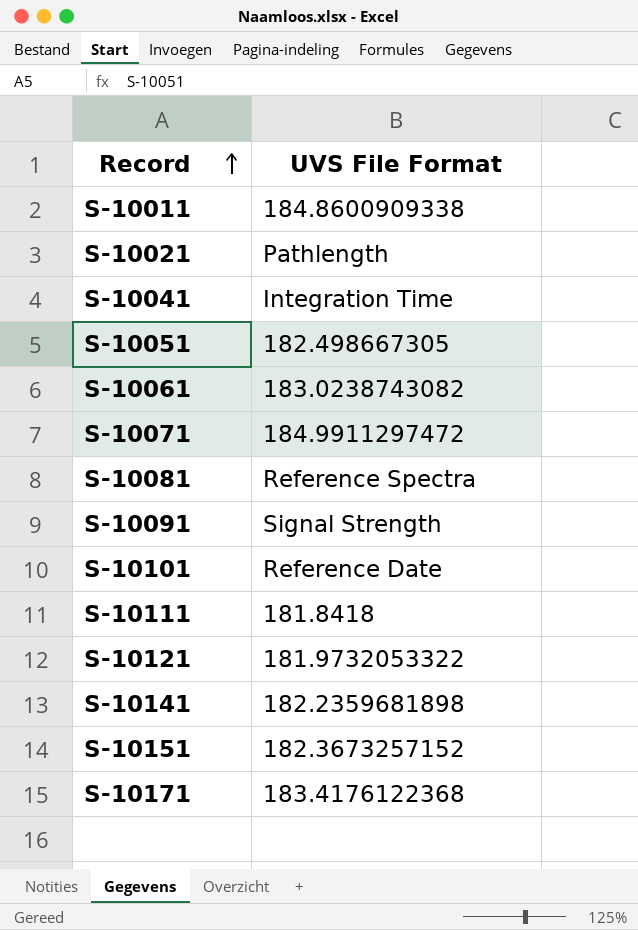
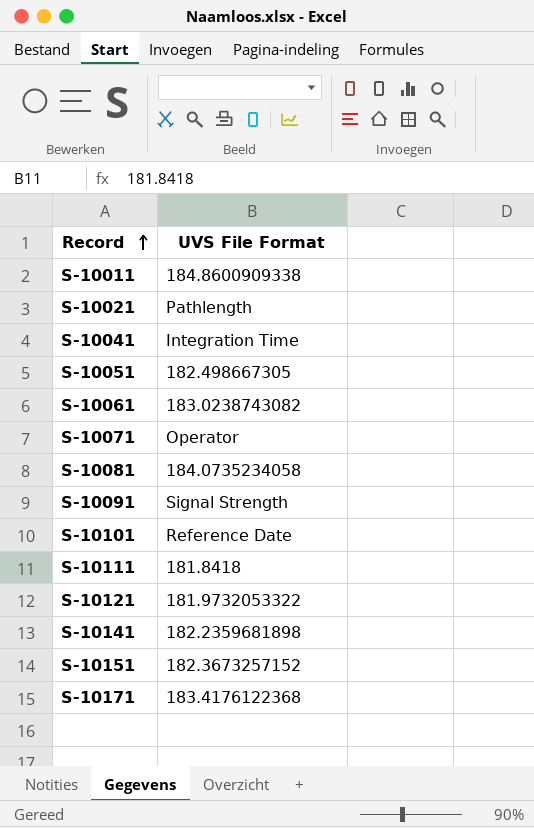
S-10071 | UVS File Format: 184.9911297472 -> Operator
S-10081 | UVS File Format: Reference Spectra -> 184.0735234058

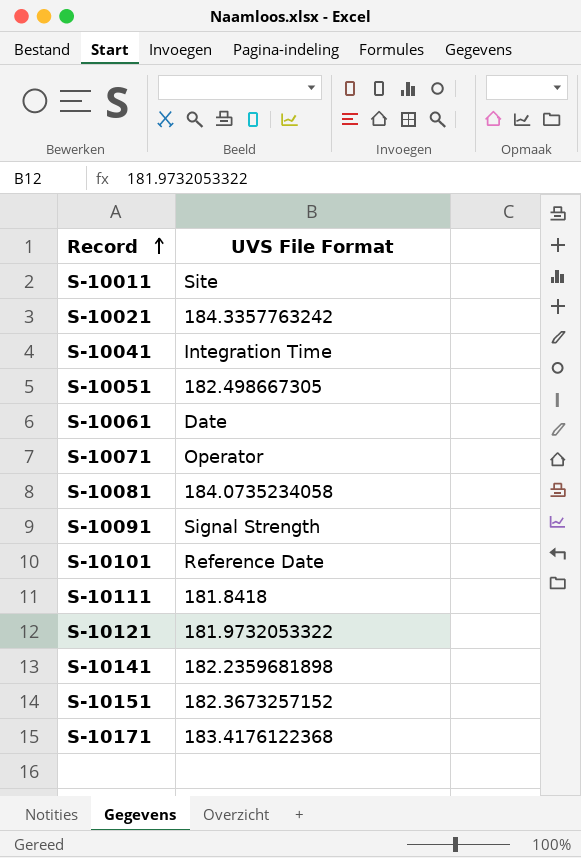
S-10011 | UVS File Format: 184.8600909338 -> Site
S-10021 | UVS File Format: Pathlength -> 184.3357763242
S-10061 | UVS File Format: 183.0238743082 -> Date

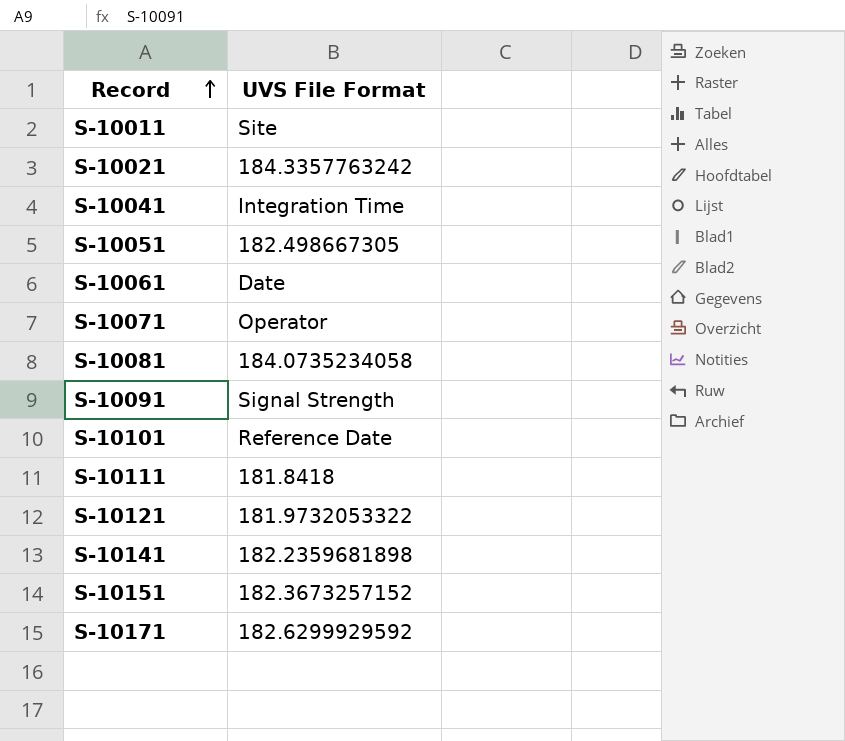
S-10171 | UVS File Format: 183.4176122368 -> 182.6299929592

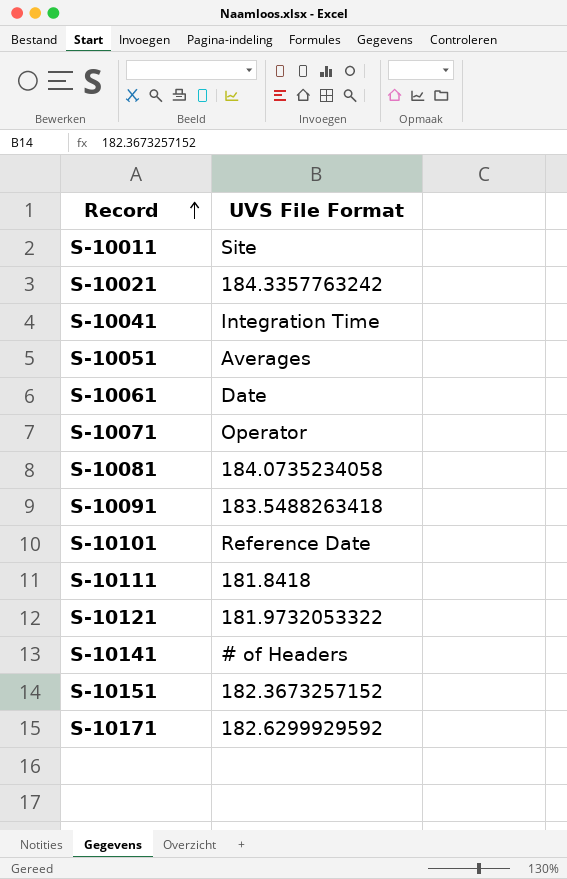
S-10051 | UVS File Format: 182.498667305 -> Averages
S-10091 | UVS File Format: Signal Strength -> 183.5488263418
S-10141 | UVS File Format: 182.2359681898 -> # of Headers

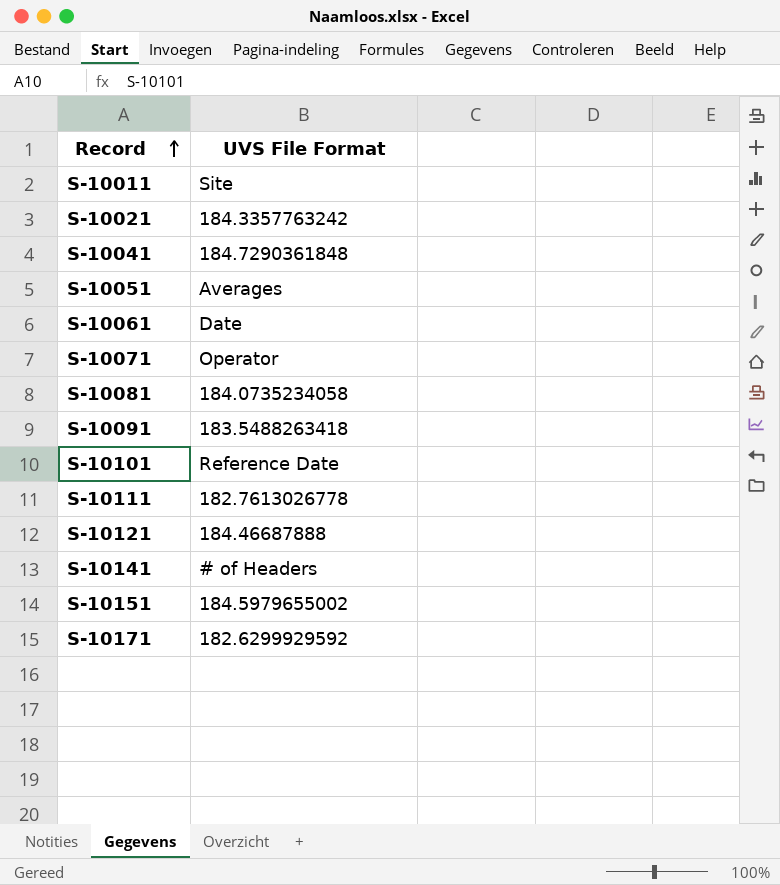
S-10041 | UVS File Format: Integration Time -> 184.7290361848
S-10111 | UVS File Format: 181.8418 -> 182.7613026778
S-10121 | UVS File Format: 181.9732053322 -> 184.46687888
S-10151 | UVS File Format: 182.3673257152 -> 184.5979655002

